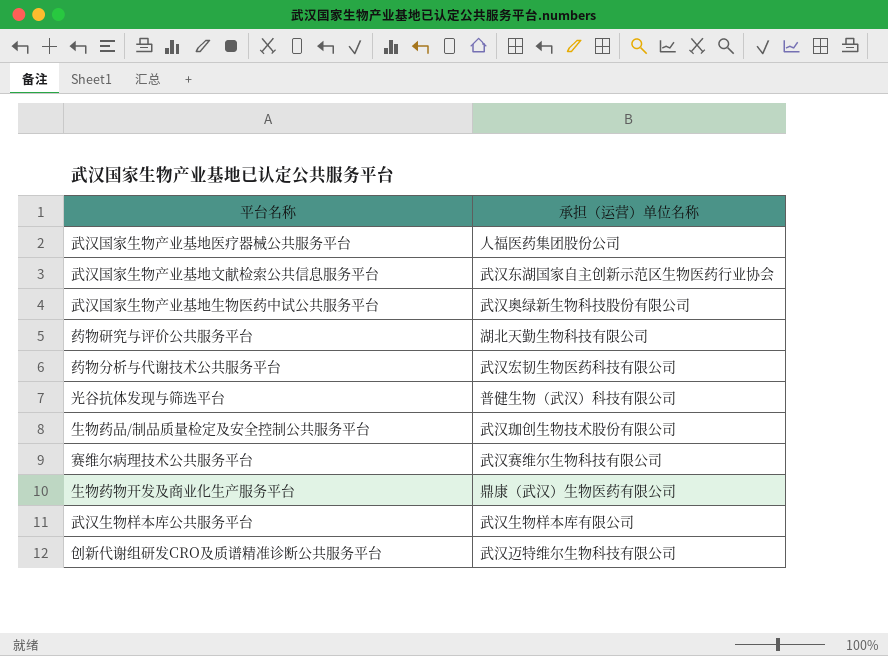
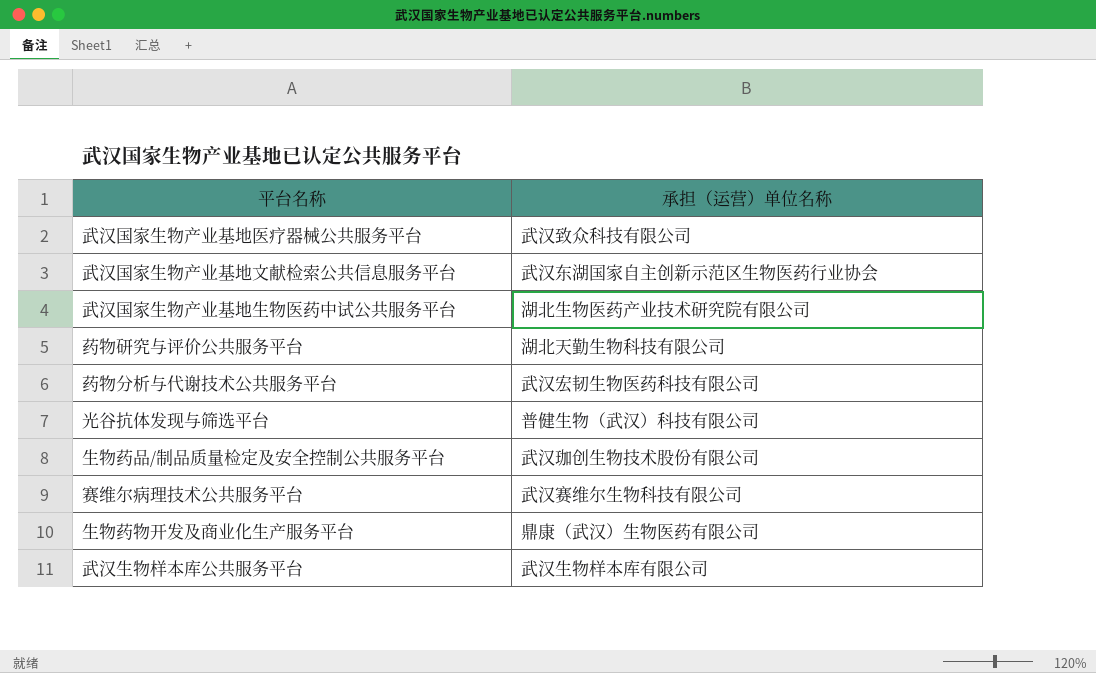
row 创新代谢组研发CRO及质谱精准诊断公共服务平台: 武汉迈特维尔生物科技有限公司 -> none
武汉国家生物产业基地医疗器械公共服务平台 | 承担（运营）单位名称: 人福医药集团股份公司 -> 武汉致众科技有限公司
武汉国家生物产业基地生物医药中试公共服务平台 | 承担（运营）单位名称: 武汉奥绿新生物科技股份有限公司 -> 湖北生物医药产业技术研究院有限公司

